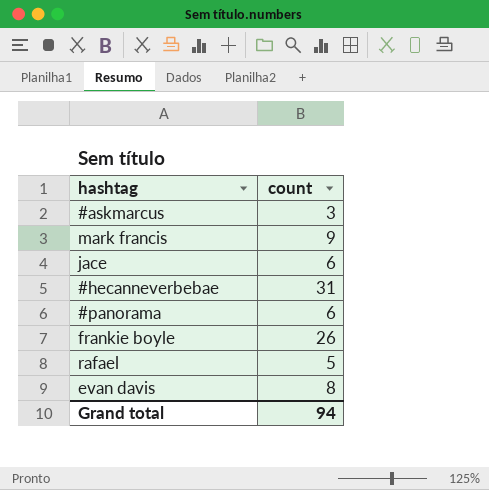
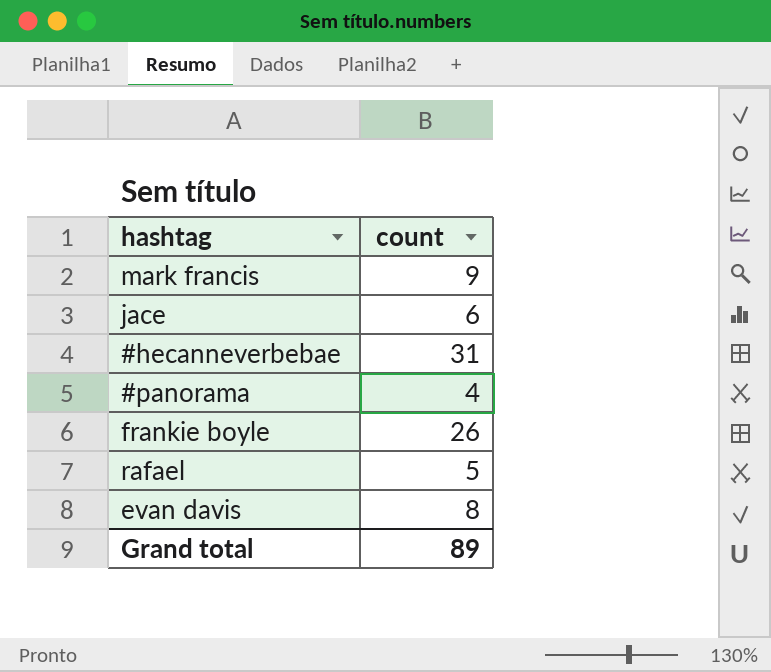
row #askmarcus: 3 -> none
#panorama | count: 6 -> 4
Grand total | count: 94 -> 89

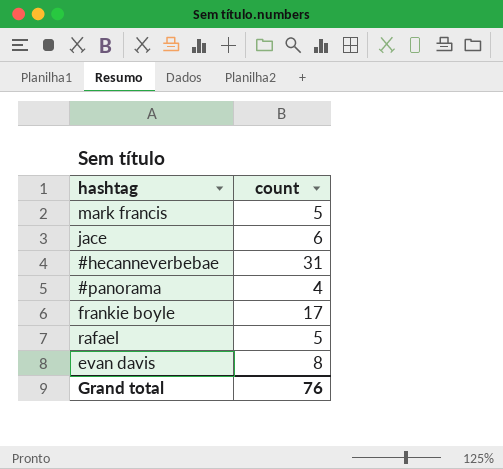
mark francis | count: 9 -> 5
frankie boyle | count: 26 -> 17
Grand total | count: 89 -> 76

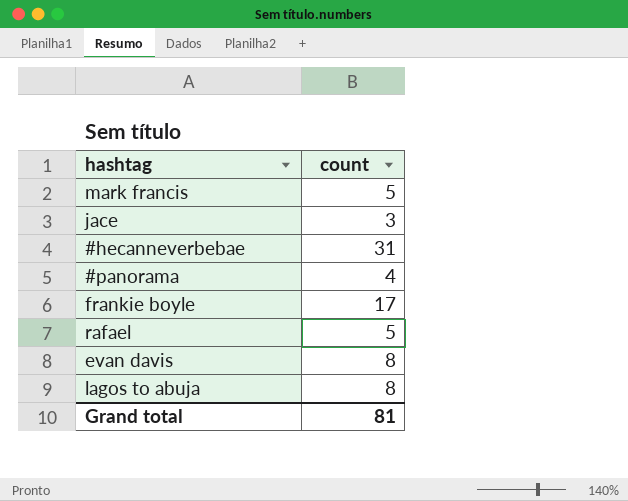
jace | count: 6 -> 3
row lagos to abuja: none -> 8
Grand total | count: 76 -> 81

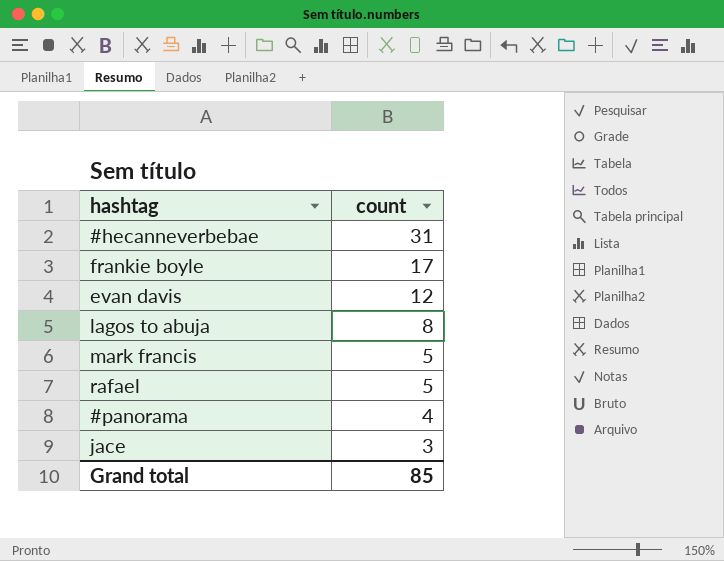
row order: none -> count descending
evan davis | count: 8 -> 12
Grand total | count: 81 -> 85

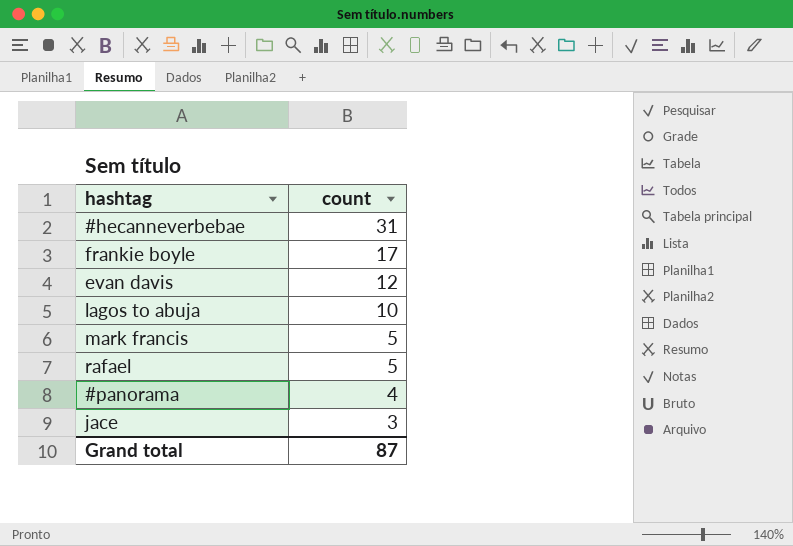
lagos to abuja | count: 8 -> 10
Grand total | count: 85 -> 87

